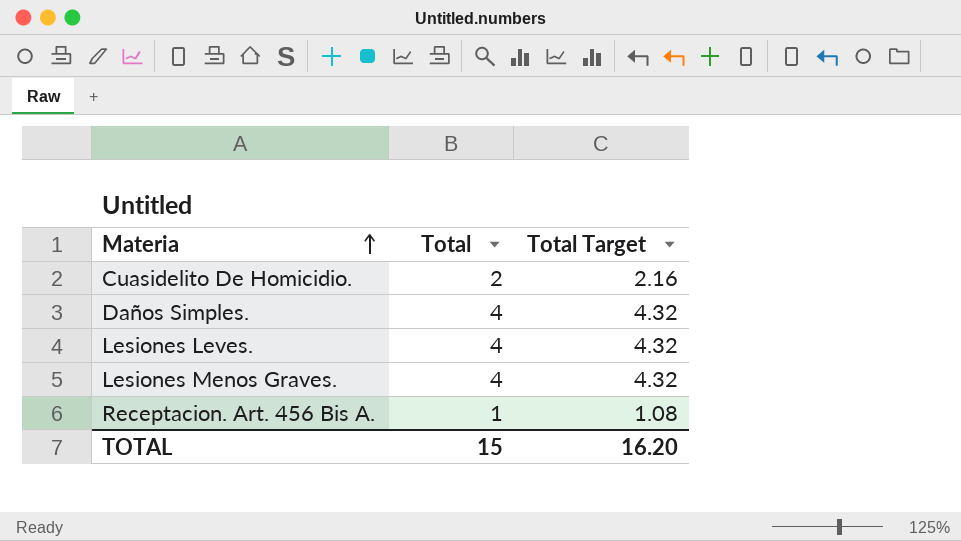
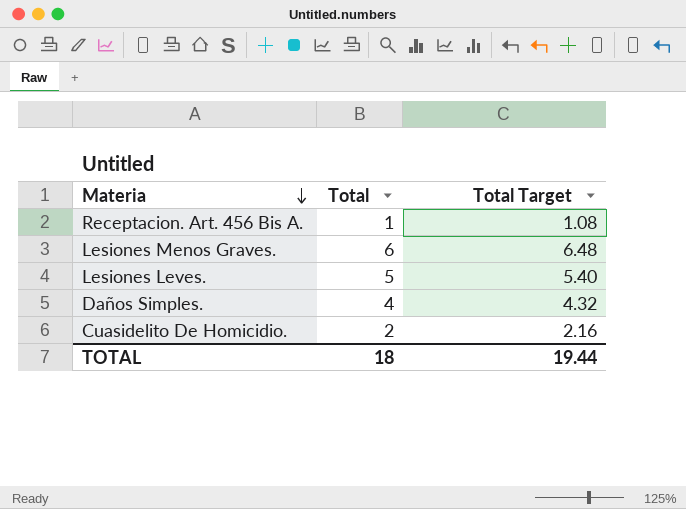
row order: Materia ascending -> Materia descending
Lesiones Menos Graves. | Total: 4 -> 6
Lesiones Menos Graves. | Total Target: 4.32 -> 6.48
Lesiones Leves. | Total: 4 -> 5
Lesiones Leves. | Total Target: 4.32 -> 5.40
TOTAL | Total: 15 -> 18
TOTAL | Total Target: 16.20 -> 19.44

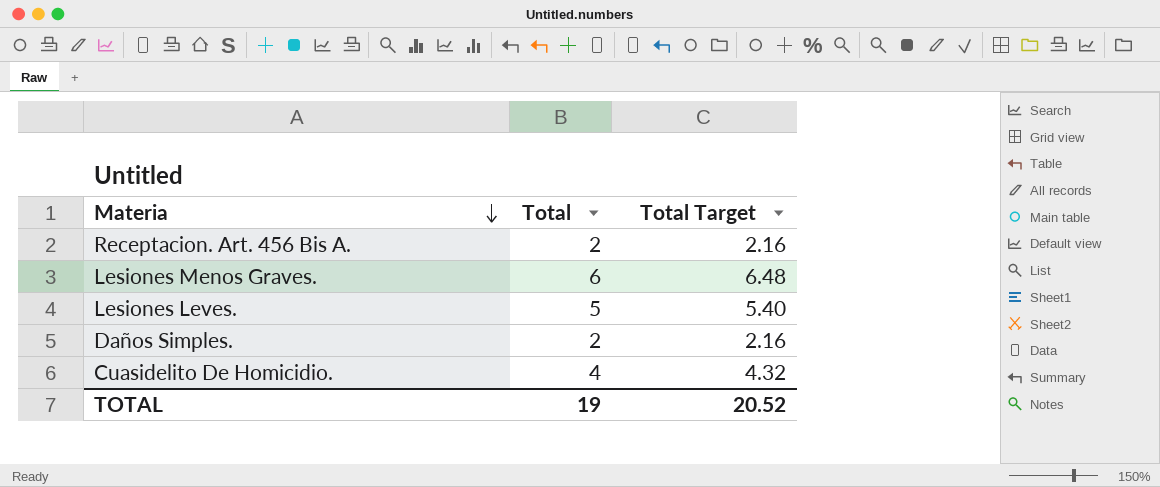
Receptacion. Art. 456 Bis A. | Total: 1 -> 2
Receptacion. Art. 456 Bis A. | Total Target: 1.08 -> 2.16
Daños Simples. | Total: 4 -> 2
Daños Simples. | Total Target: 4.32 -> 2.16
Cuasidelito De Homicidio. | Total: 2 -> 4
Cuasidelito De Homicidio. | Total Target: 2.16 -> 4.32
TOTAL | Total: 18 -> 19
TOTAL | Total Target: 19.44 -> 20.52

